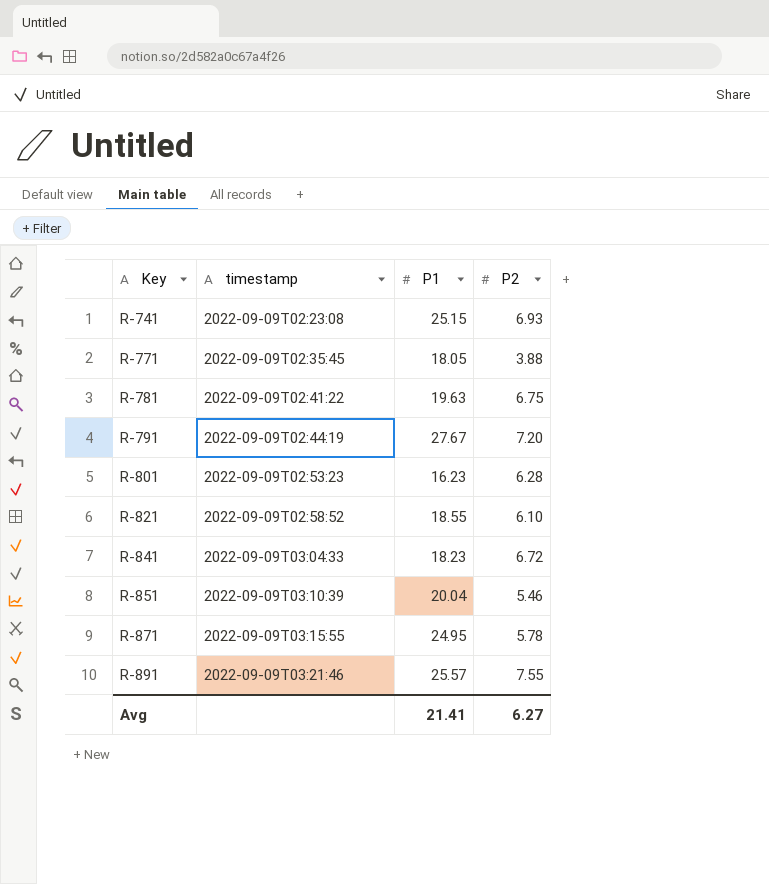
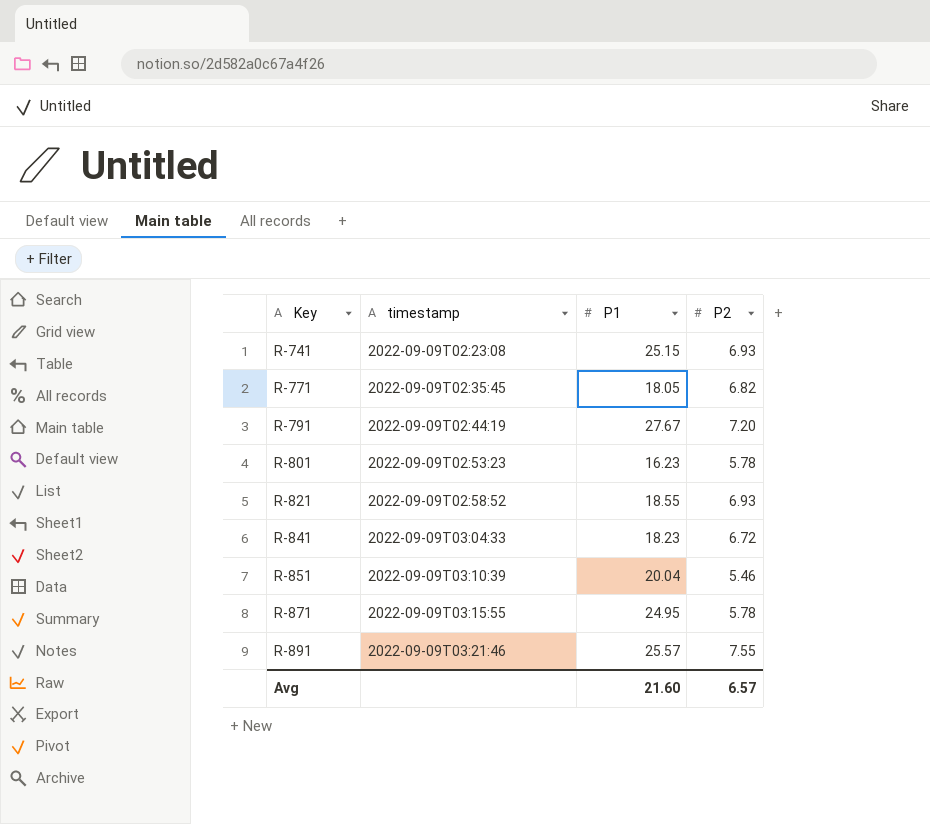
row R-781: 2022-09-09T02:41:22 | 19.63 | 6.75 -> none
R-771 | P2: 3.88 -> 6.82
R-801 | P2: 6.28 -> 5.78
R-821 | P2: 6.10 -> 6.93
Avg | P1: 21.41 -> 21.60
Avg | P2: 6.27 -> 6.57

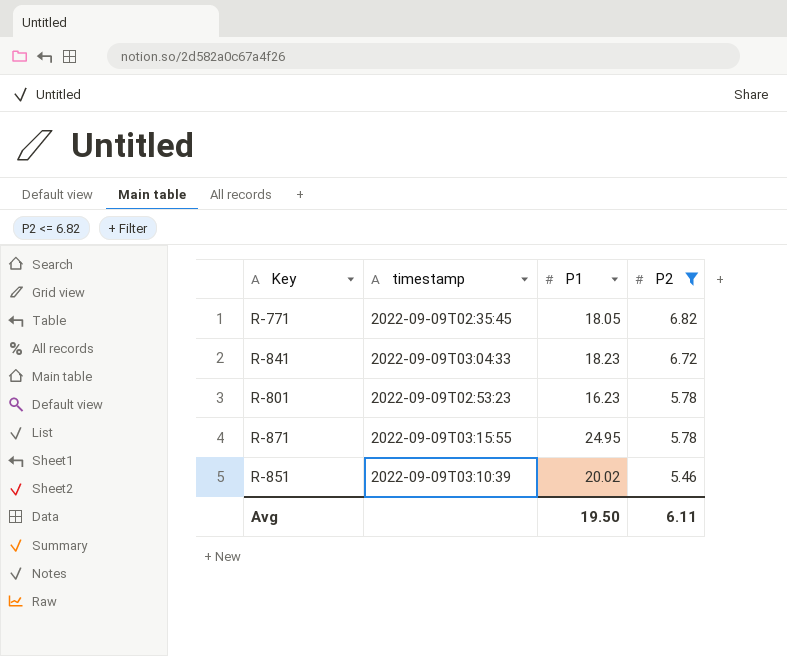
filter: none -> P2 <= 6.82
row order: Key ascending -> P2 descending
R-851 | P1: 20.04 -> 20.02
Avg | P1: 21.60 -> 19.50
Avg | P2: 6.57 -> 6.11

